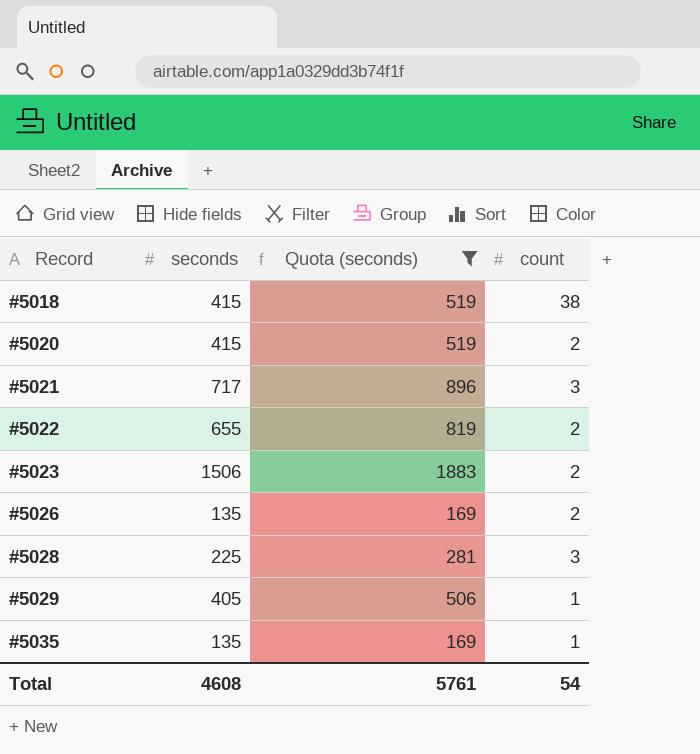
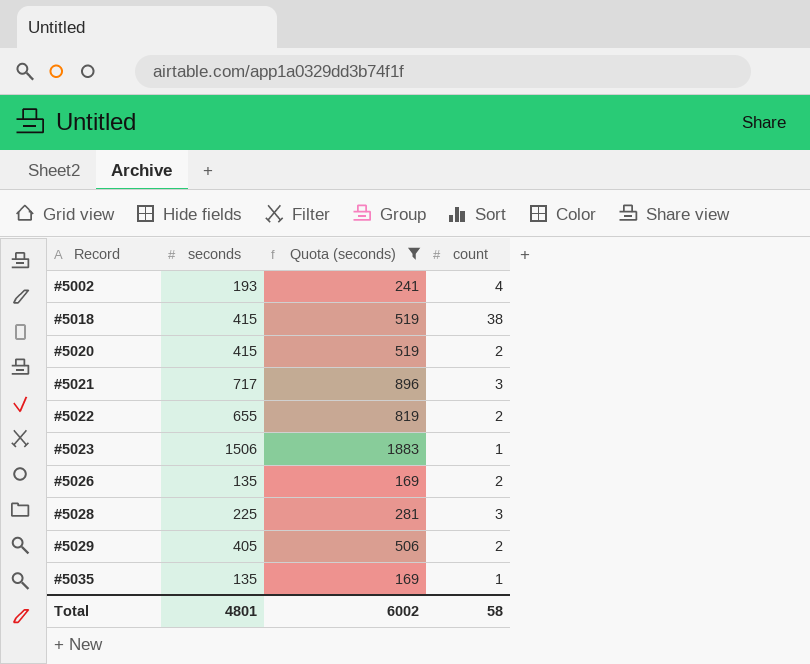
row #5002: none -> 193 | 241 | 4
#5023 | count: 2 -> 1
#5029 | count: 1 -> 2
Total | seconds: 4608 -> 4801
Total | Quota (seconds): 5761 -> 6002
Total | count: 54 -> 58

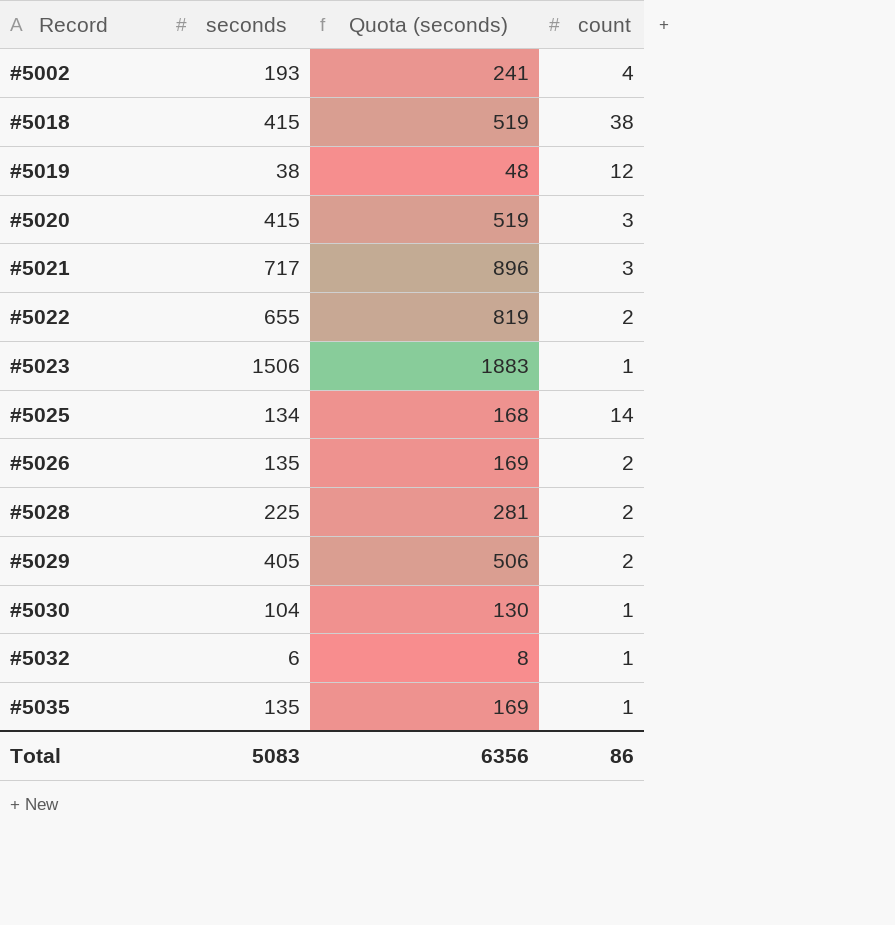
filter: Quota (seconds) >= 169 -> none
#5020 | count: 2 -> 3
#5028 | count: 3 -> 2
Total | seconds: 4801 -> 5083
Total | Quota (seconds): 6002 -> 6356
Total | count: 58 -> 86

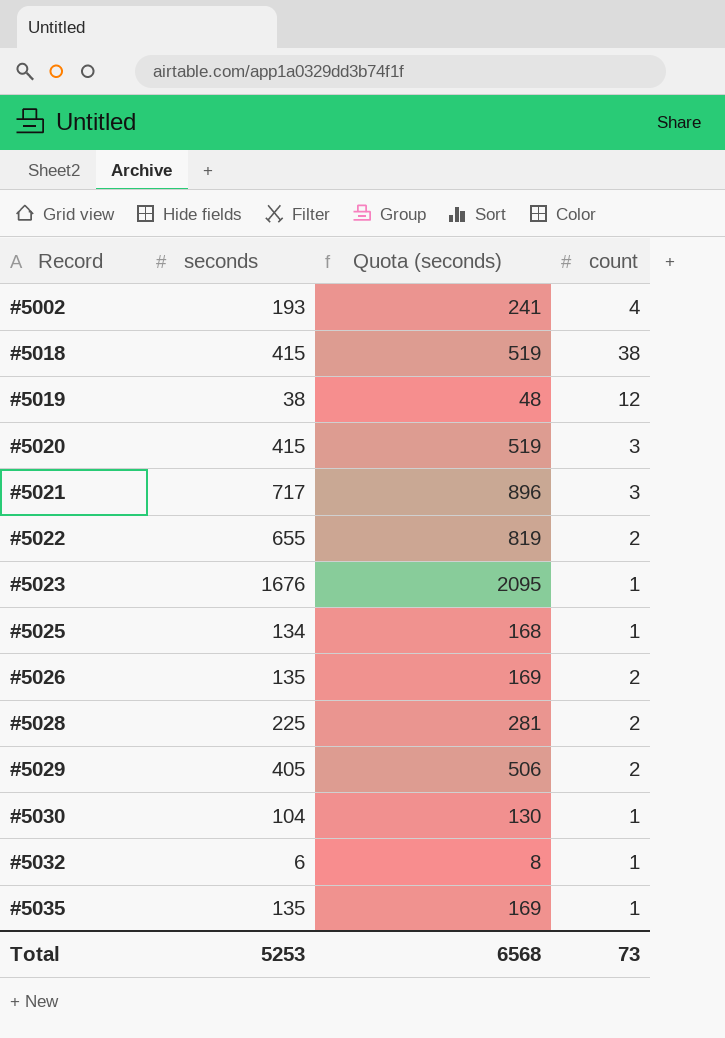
#5023 | seconds: 1506 -> 1676
#5023 | Quota (seconds): 1883 -> 2095
#5025 | count: 14 -> 1
Total | seconds: 5083 -> 5253
Total | Quota (seconds): 6356 -> 6568
Total | count: 86 -> 73

